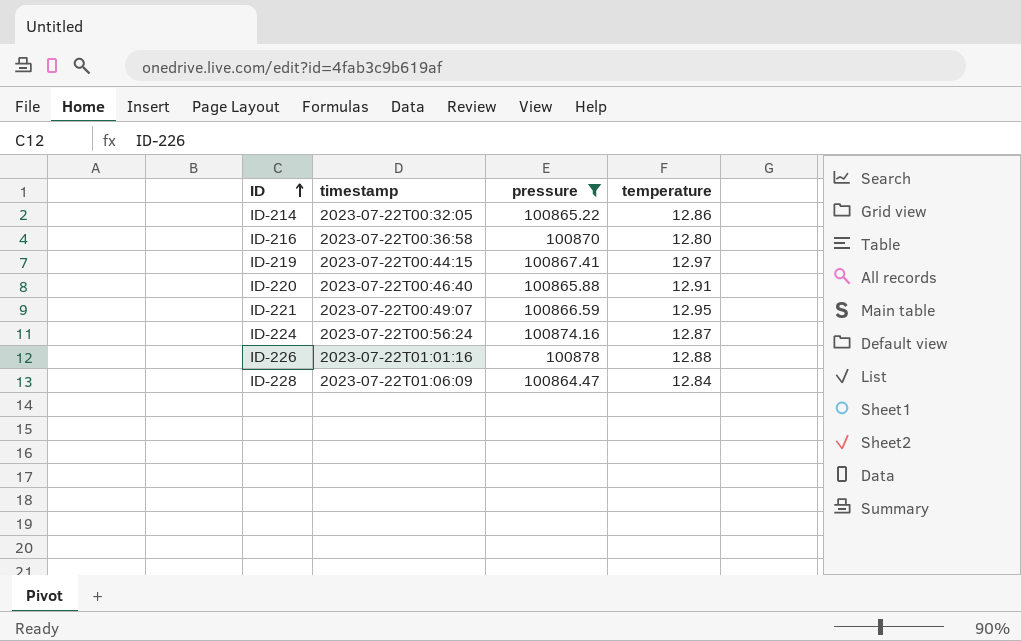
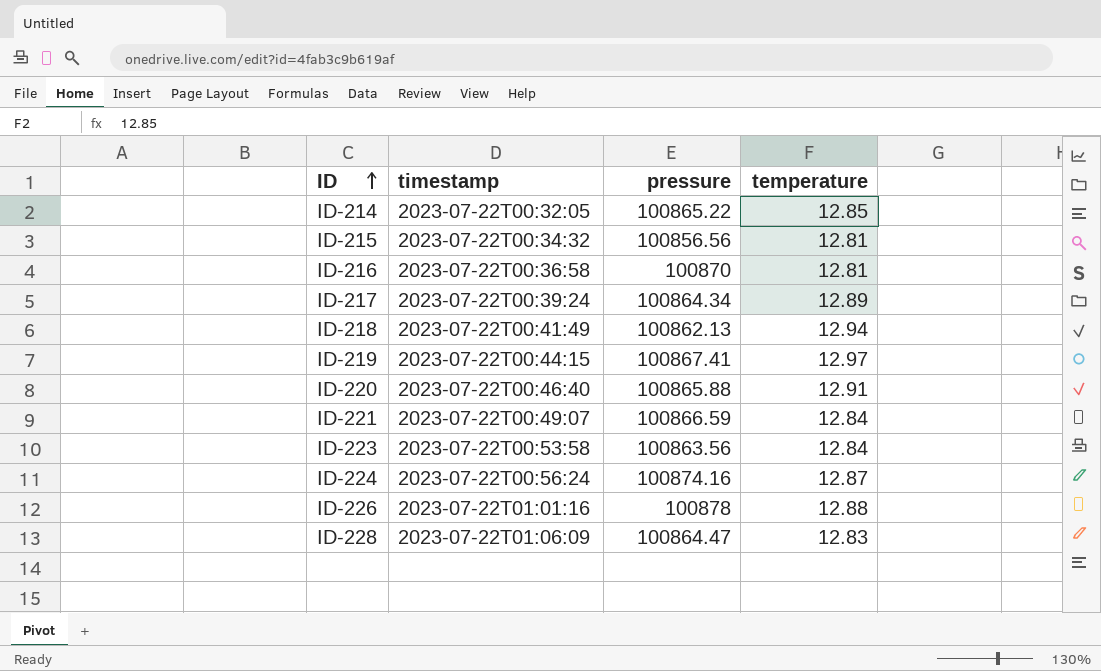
filter: pressure >= 100864.47 -> none
ID-214 | temperature: 12.86 -> 12.85
ID-216 | temperature: 12.80 -> 12.81
ID-221 | temperature: 12.95 -> 12.84
ID-228 | temperature: 12.84 -> 12.83

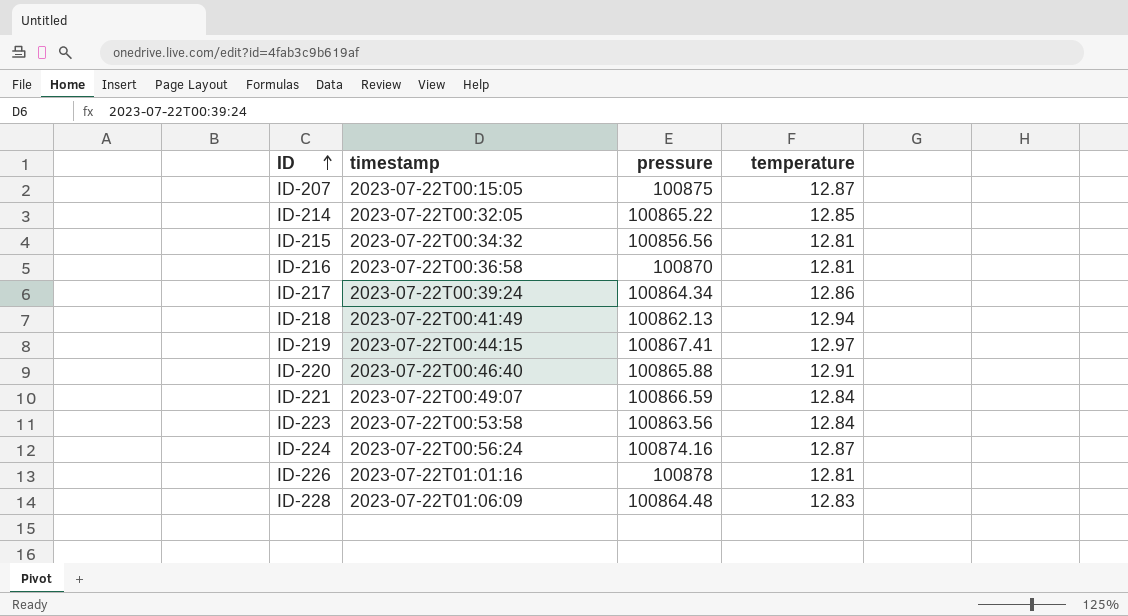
row ID-207: none -> 2023-07-22T00:15:05 | 100875 | 12.87
ID-217 | temperature: 12.89 -> 12.86
ID-226 | temperature: 12.88 -> 12.81
ID-228 | pressure: 100864.47 -> 100864.48

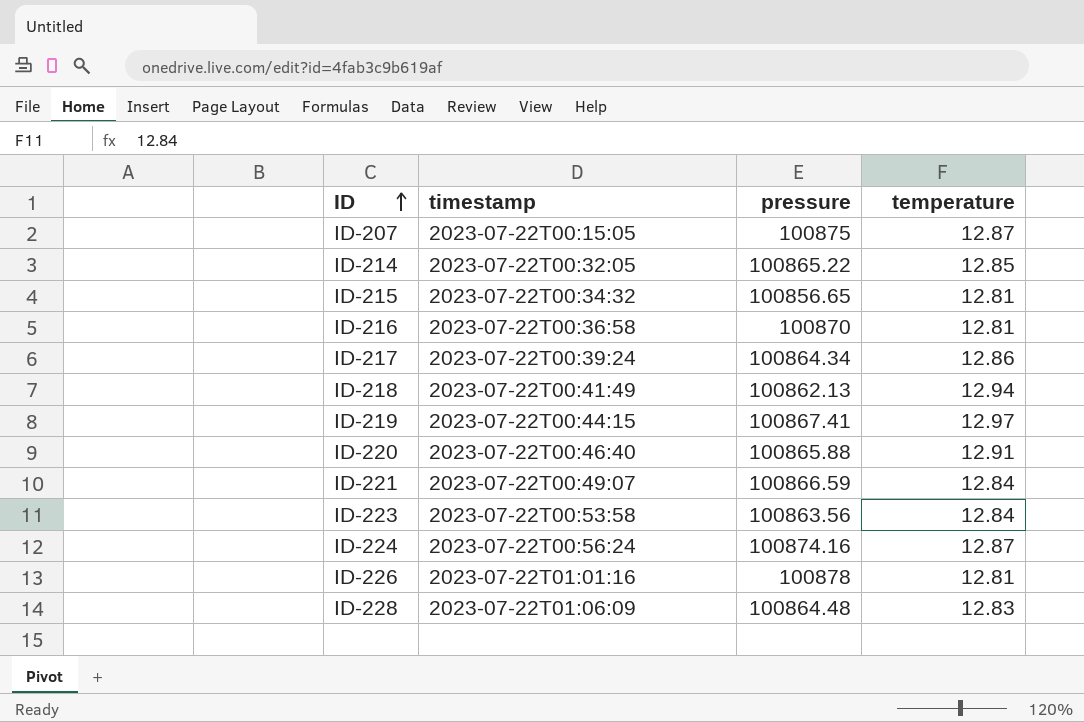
ID-215 | pressure: 100856.56 -> 100856.65

